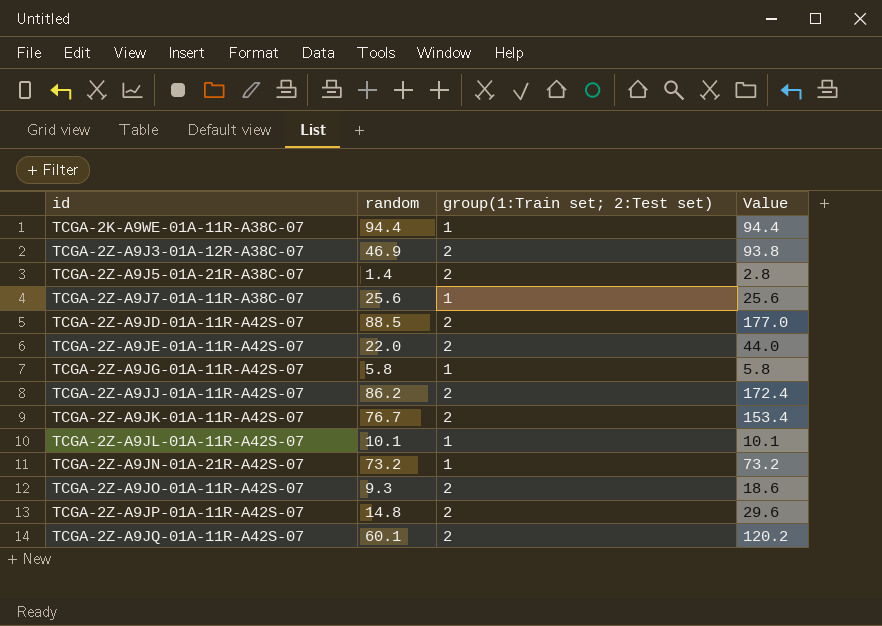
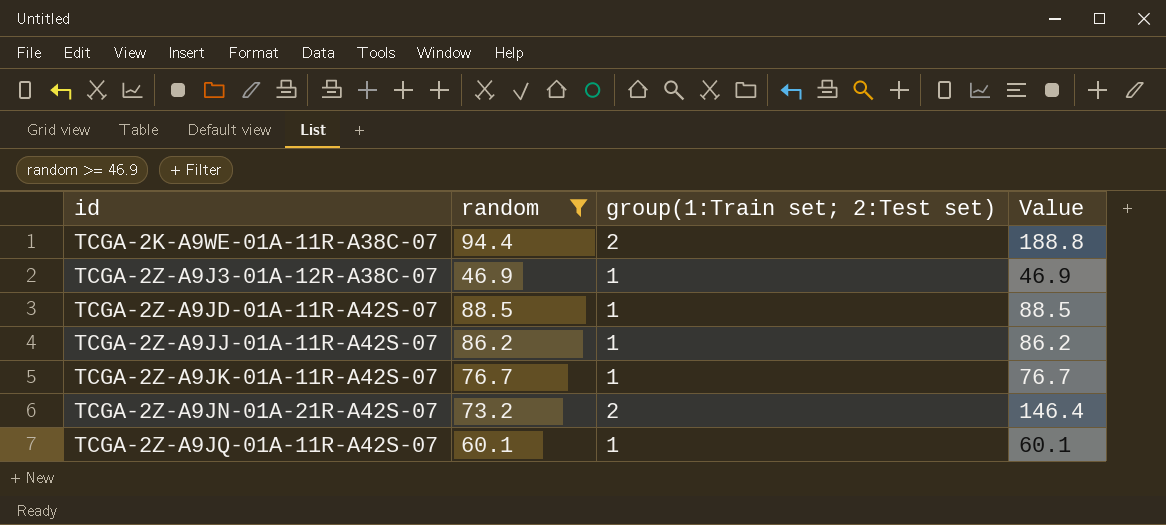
filter: none -> random >= 46.9
TCGA-2K-A9WE-01A-11R-A38C-07 | group(1:Train set; 2:Test set): 1 -> 2
TCGA-2K-A9WE-01A-11R-A38C-07 | Value: 94.4 -> 188.8
TCGA-2Z-A9J3-01A-12R-A38C-07 | group(1:Train set; 2:Test set): 2 -> 1
TCGA-2Z-A9J3-01A-12R-A38C-07 | Value: 93.8 -> 46.9
TCGA-2Z-A9JD-01A-11R-A42S-07 | group(1:Train set; 2:Test set): 2 -> 1
TCGA-2Z-A9JD-01A-11R-A42S-07 | Value: 177.0 -> 88.5
TCGA-2Z-A9JJ-01A-11R-A42S-07 | group(1:Train set; 2:Test set): 2 -> 1
TCGA-2Z-A9JJ-01A-11R-A42S-07 | Value: 172.4 -> 86.2
TCGA-2Z-A9JK-01A-11R-A42S-07 | group(1:Train set; 2:Test set): 2 -> 1
TCGA-2Z-A9JK-01A-11R-A42S-07 | Value: 153.4 -> 76.7
TCGA-2Z-A9JN-01A-21R-A42S-07 | group(1:Train set; 2:Test set): 1 -> 2
TCGA-2Z-A9JN-01A-21R-A42S-07 | Value: 73.2 -> 146.4
TCGA-2Z-A9JQ-01A-11R-A42S-07 | group(1:Train set; 2:Test set): 2 -> 1
TCGA-2Z-A9JQ-01A-11R-A42S-07 | Value: 120.2 -> 60.1

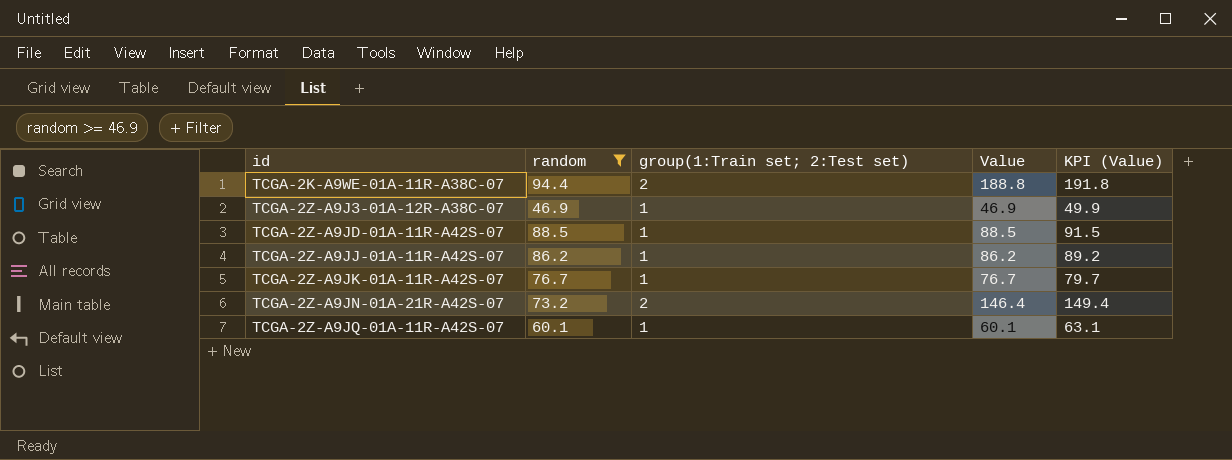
column KPI (Value) | formula: none -> [Value] + 3

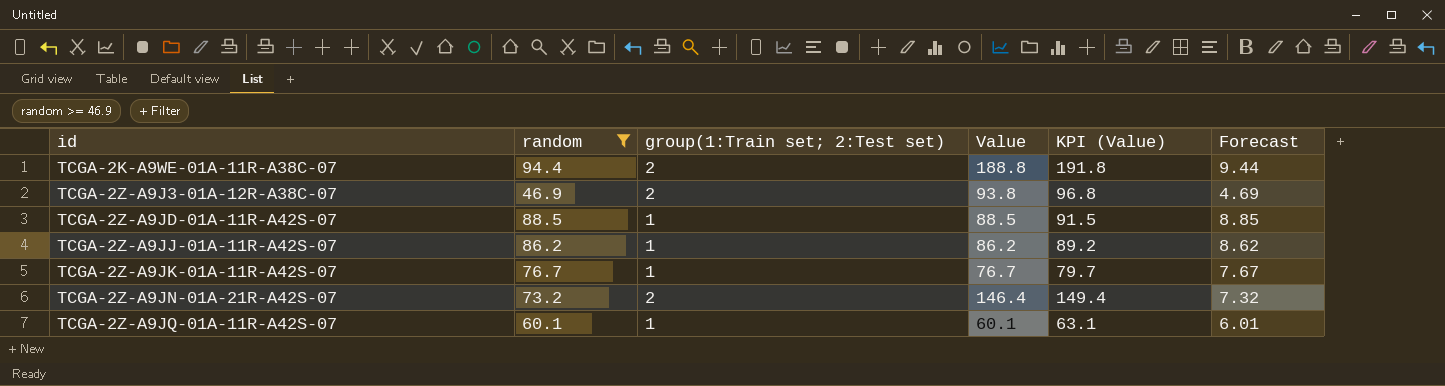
column Forecast | formula: none -> [random] * 0.1
TCGA-2Z-A9J3-01A-12R-A38C-07 | group(1:Train set; 2:Test set): 1 -> 2
TCGA-2Z-A9J3-01A-12R-A38C-07 | Value: 46.9 -> 93.8
TCGA-2Z-A9J3-01A-12R-A38C-07 | KPI (Value): 49.9 -> 96.8

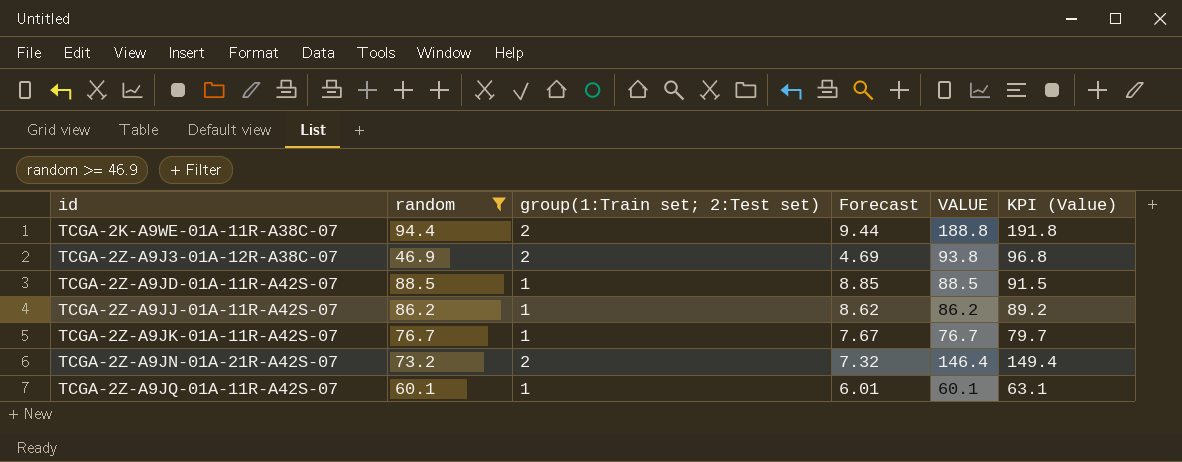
column Forecast | position: 6 -> 4
column name: Value -> VALUE

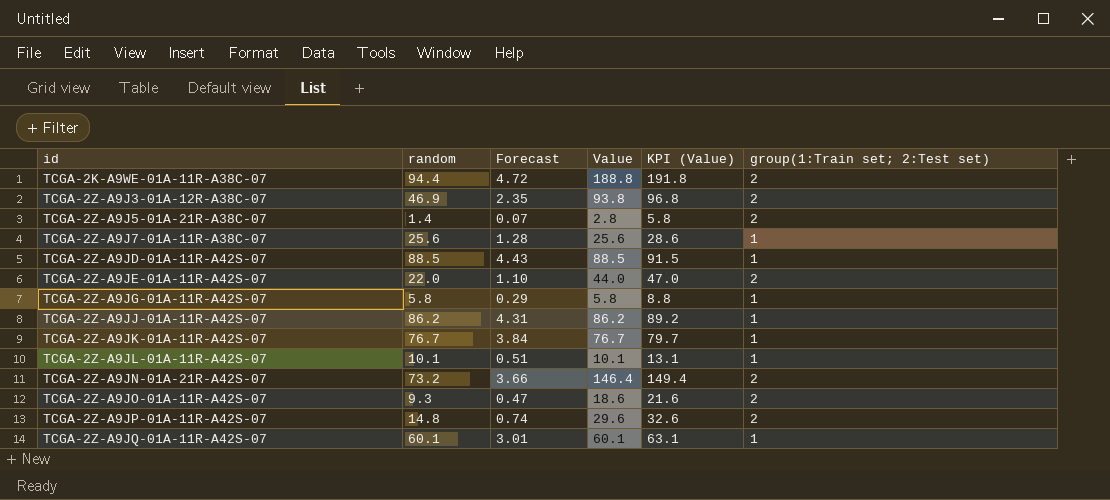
filter: random >= 46.9 -> none
column Forecast | formula: [random] * 0.1 -> [random] * 0.05
column name: VALUE -> Value
column group(1:Train set; 2:Test set) | position: 3 -> 6

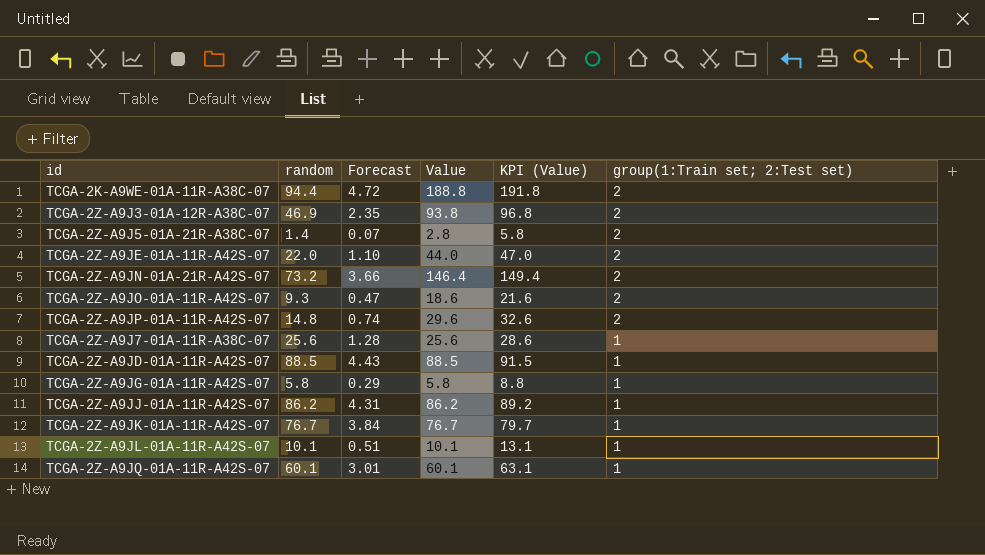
row order: id ascending -> group(1:Train set; 2:Test set) descending

